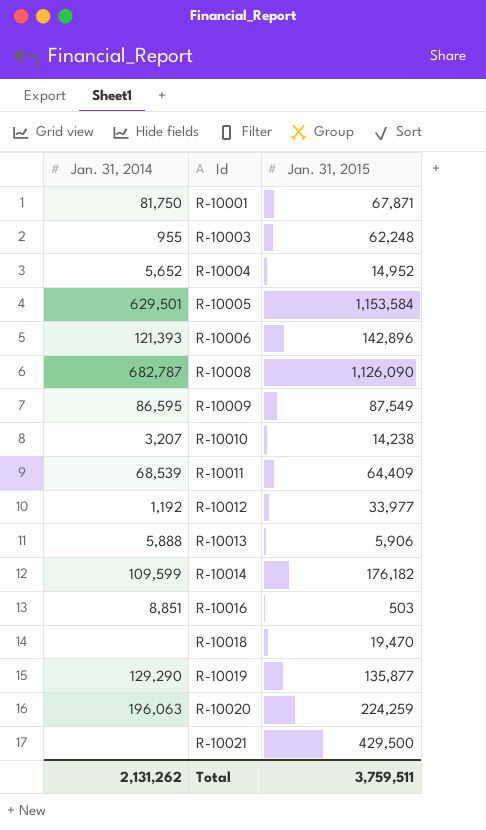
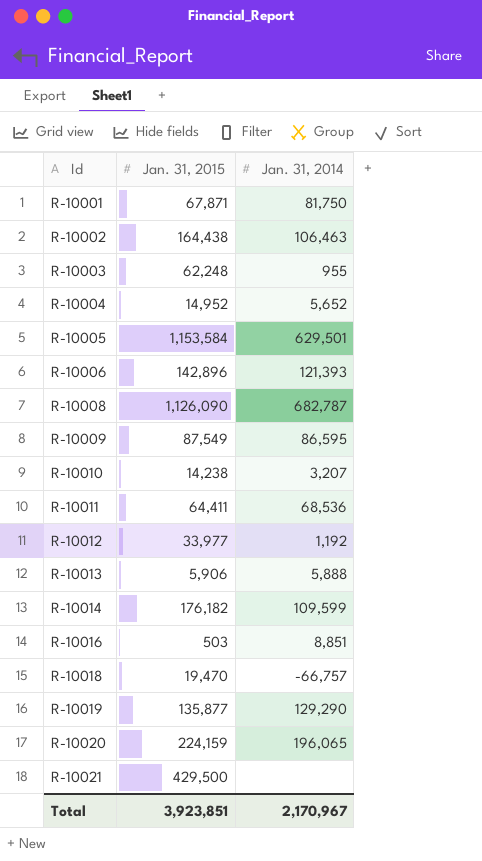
column Jan. 31, 2014 | position: 1 -> 3
row R-10002: none -> 164,438 | 106,463
R-10011 | Jan. 31, 2015: 64,409 -> 64,411
R-10011 | Jan. 31, 2014: 68,539 -> 68,536
R-10018 | Jan. 31, 2014: none -> -66,757
R-10020 | Jan. 31, 2015: 224,259 -> 224,159
R-10020 | Jan. 31, 2014: 196,063 -> 196,065
Total | Jan. 31, 2015: 3,759,511 -> 3,923,851
Total | Jan. 31, 2014: 2,131,262 -> 2,170,967

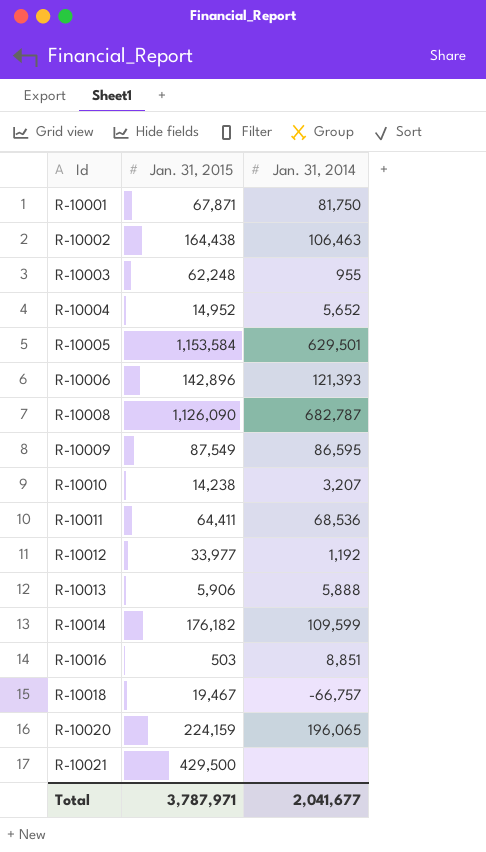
row R-10019: 135,877 | 129,290 -> none
R-10018 | Jan. 31, 2015: 19,470 -> 19,467
Total | Jan. 31, 2015: 3,923,851 -> 3,787,971
Total | Jan. 31, 2014: 2,170,967 -> 2,041,677

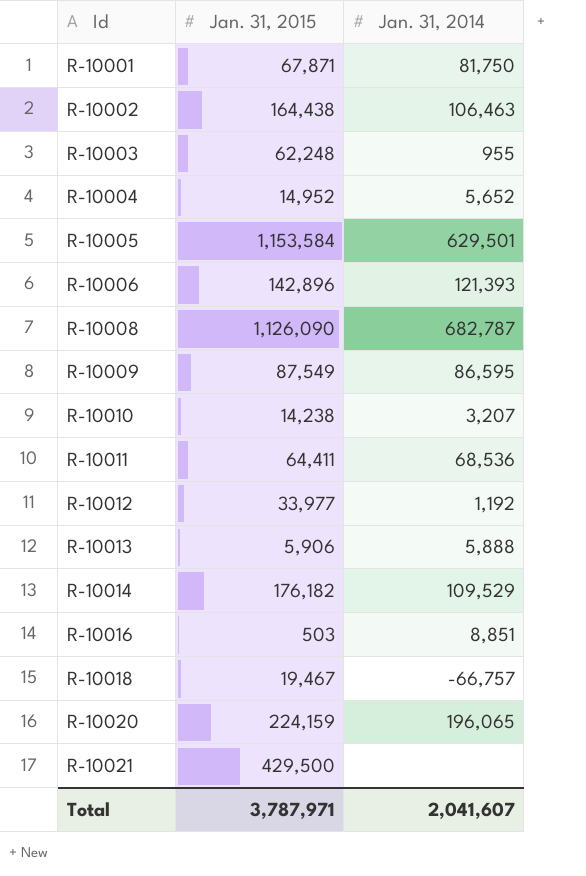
R-10014 | Jan. 31, 2014: 109,599 -> 109,529
Total | Jan. 31, 2014: 2,041,677 -> 2,041,607

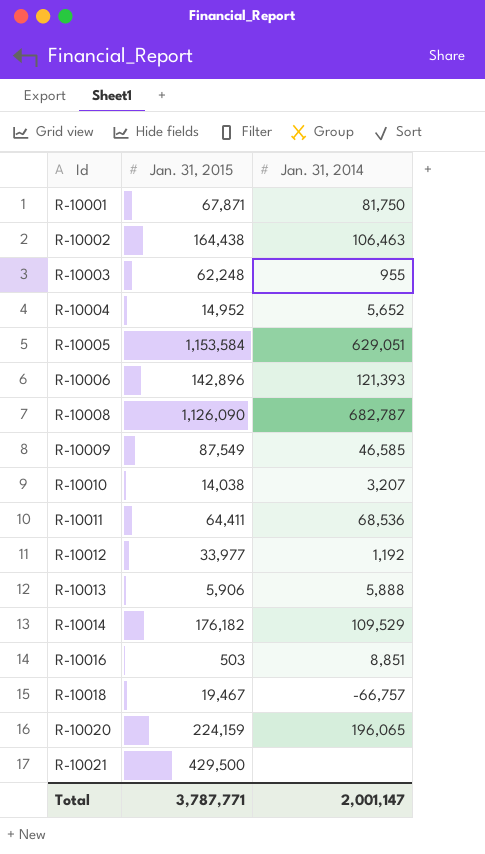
R-10005 | Jan. 31, 2014: 629,501 -> 629,051
R-10009 | Jan. 31, 2014: 86,595 -> 46,585
R-10010 | Jan. 31, 2015: 14,238 -> 14,038
Total | Jan. 31, 2015: 3,787,971 -> 3,787,771
Total | Jan. 31, 2014: 2,041,607 -> 2,001,147

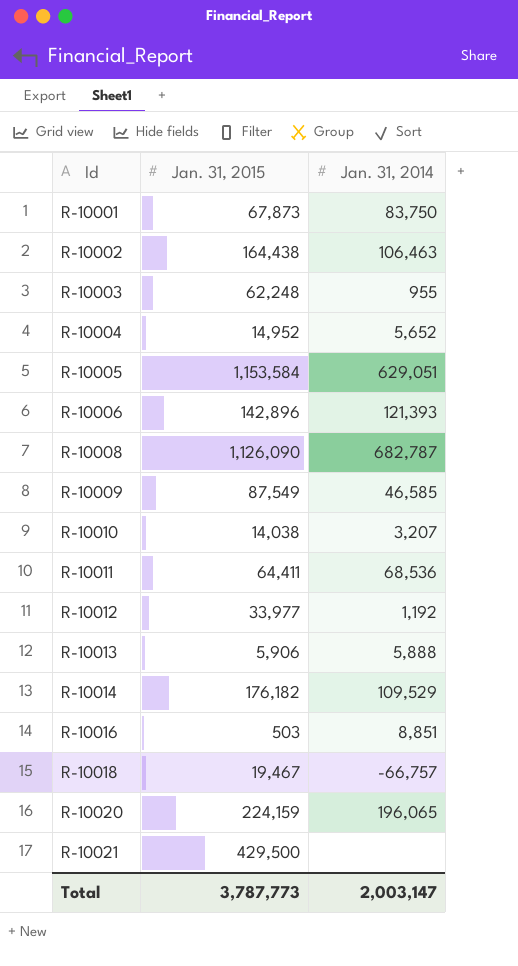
R-10001 | Jan. 31, 2015: 67,871 -> 67,873
R-10001 | Jan. 31, 2014: 81,750 -> 83,750
Total | Jan. 31, 2015: 3,787,771 -> 3,787,773
Total | Jan. 31, 2014: 2,001,147 -> 2,003,147

